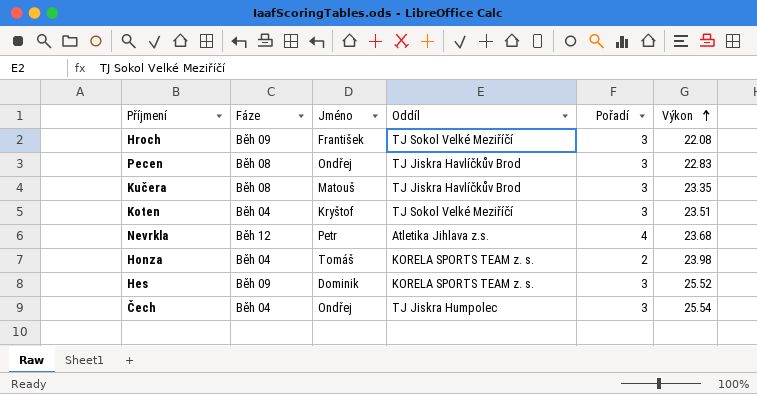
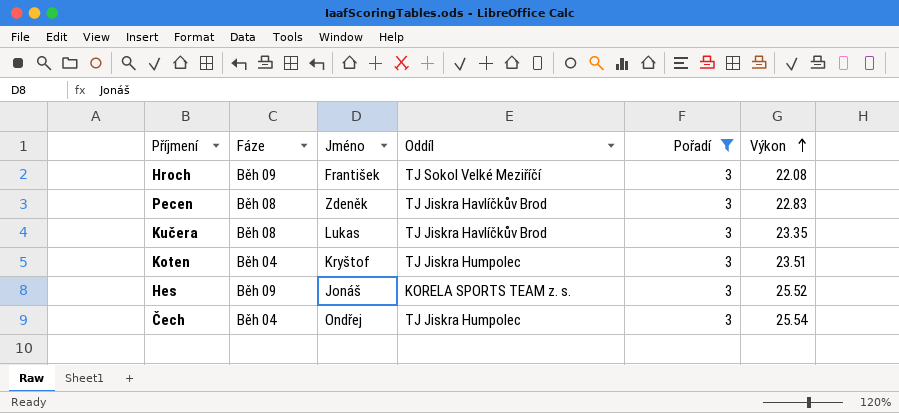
filter: none -> Pořadí = 3
Pecen | Jméno: Ondřej -> Zdeněk
Kučera | Jméno: Matouš -> Lukas
Koten | Oddíl: TJ Sokol Velké Meziříčí -> TJ Jiskra Humpolec
Hes | Jméno: Dominik -> Jonáš

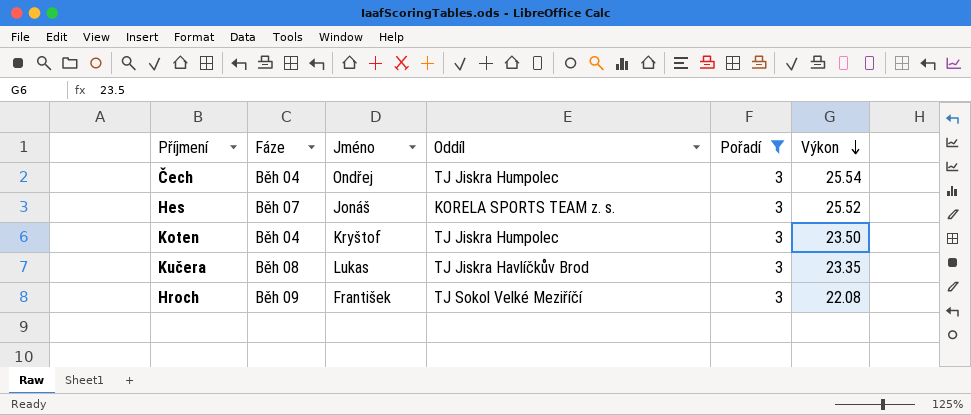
row order: Výkon ascending -> Výkon descending
row Pecen: Běh 08 | Zdeněk | TJ Jiskra Havlíčkův Brod | 3 | 22.83 -> none
Hes | Fáze: Běh 09 -> Běh 07
Koten | Výkon: 23.51 -> 23.50

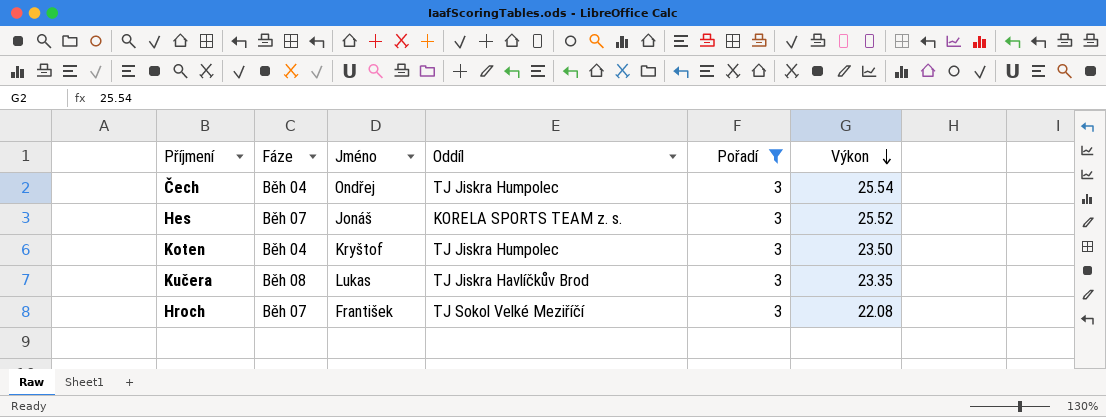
Hroch | Fáze: Běh 09 -> Běh 07

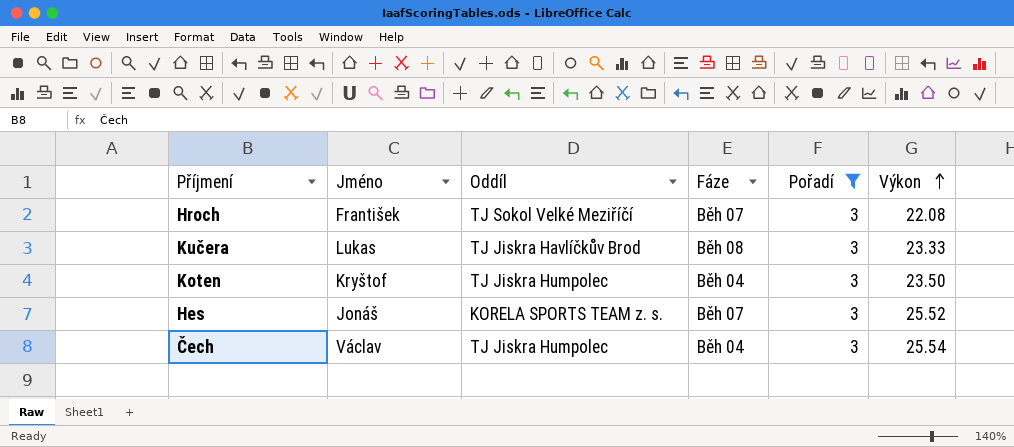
row order: Výkon descending -> Výkon ascending
column Fáze | position: 2 -> 4
Kučera | Výkon: 23.35 -> 23.33
Čech | Jméno: Ondřej -> Václav

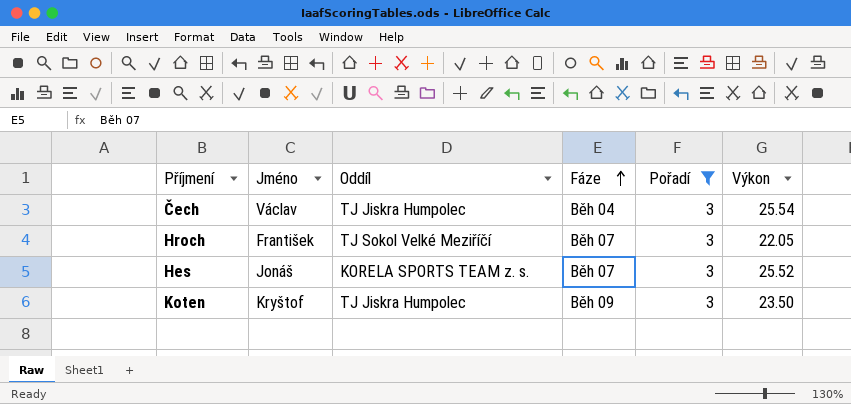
row order: Výkon ascending -> Fáze ascending
row Kučera: Lukas | TJ Jiskra Havlíčkův Brod | Běh 08 | 3 | 23.33 -> none
Hroch | Výkon: 22.08 -> 22.05
Koten | Fáze: Běh 04 -> Běh 09

